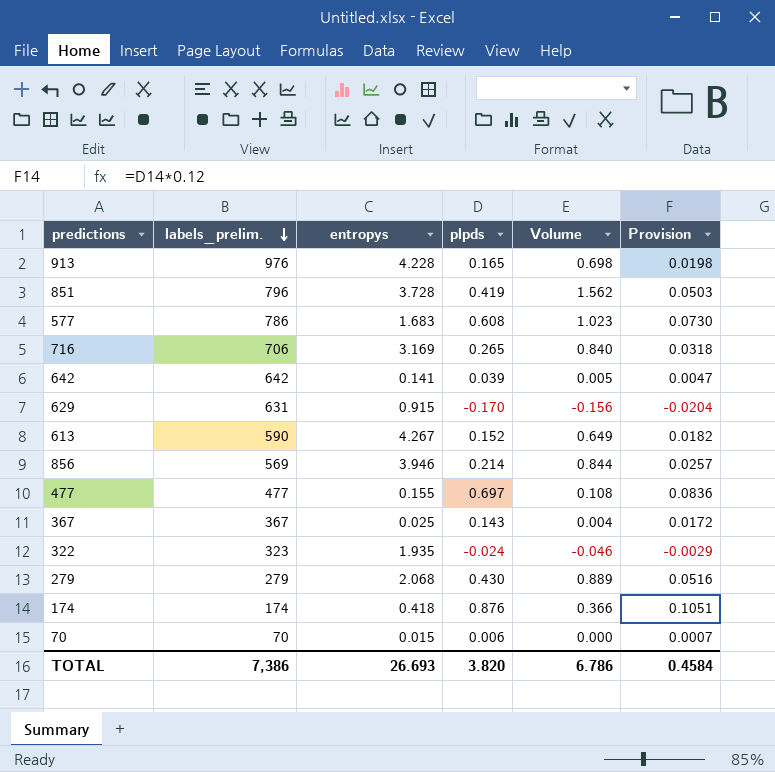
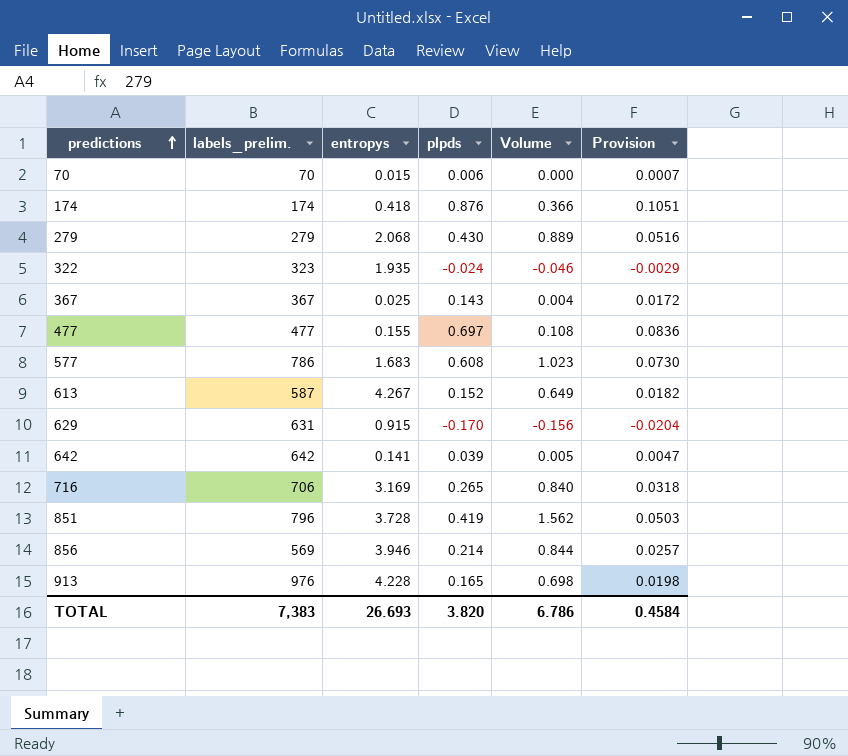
row order: labels_prelim. descending -> predictions ascending
613 | labels_prelim.: 590 -> 587
TOTAL | labels_prelim.: 7,386 -> 7,383

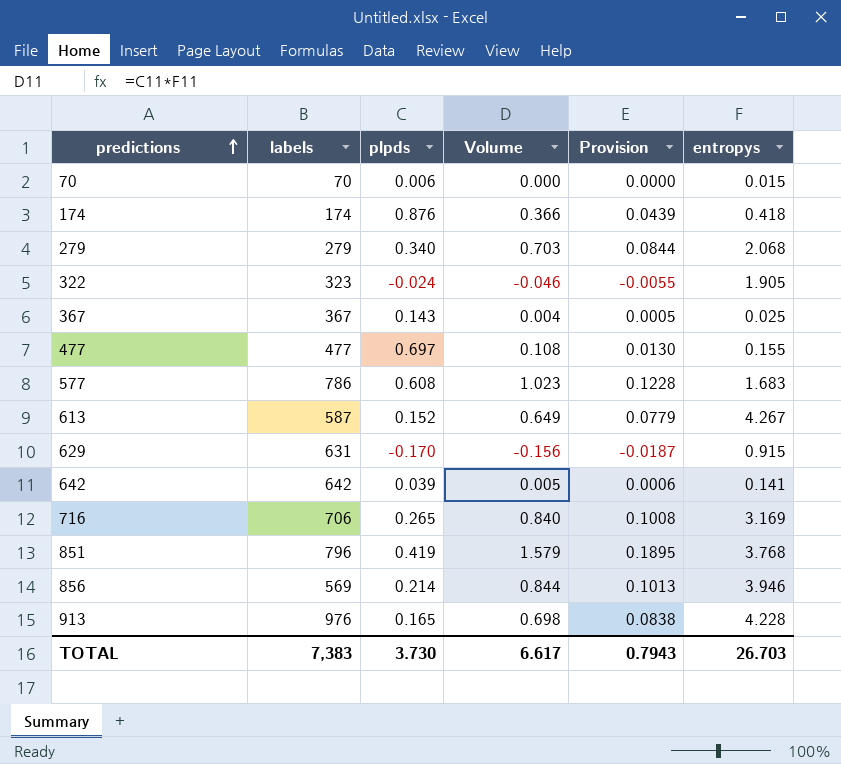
column name: labels_prelim. -> labels
column Provision | formula: [plpds] * 0.12 -> [Volume] * 0.12
column entropys | position: 3 -> 6
279 | plpds: 0.430 -> 0.340
279 | Volume: 0.889 -> 0.703
322 | entropys: 1.935 -> 1.905
851 | Volume: 1.562 -> 1.579
851 | entropys: 3.728 -> 3.768
TOTAL | plpds: 3.820 -> 3.730
TOTAL | Volume: 6.786 -> 6.617
TOTAL | Provision: 0.4584 -> 0.7943
TOTAL | entropys: 26.693 -> 26.703

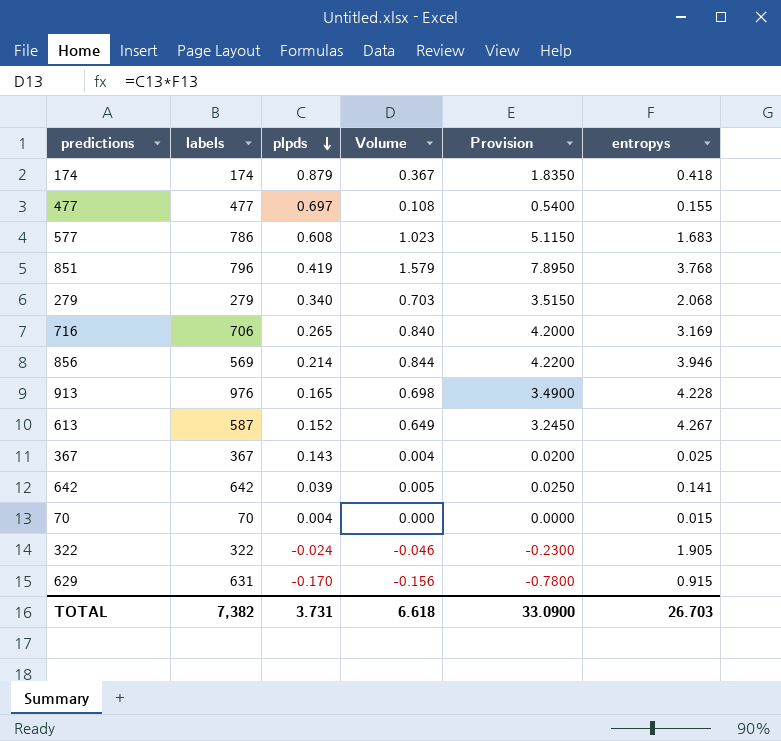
row order: predictions ascending -> plpds descending
column Provision | formula: [Volume] * 0.12 -> [Volume] * 5
174 | plpds: 0.876 -> 0.879
174 | Volume: 0.366 -> 0.367
70 | plpds: 0.006 -> 0.004
322 | labels: 323 -> 322
TOTAL | labels: 7,383 -> 7,382
TOTAL | plpds: 3.730 -> 3.731
TOTAL | Volume: 6.617 -> 6.618
TOTAL | Provision: 0.7943 -> 33.0900

